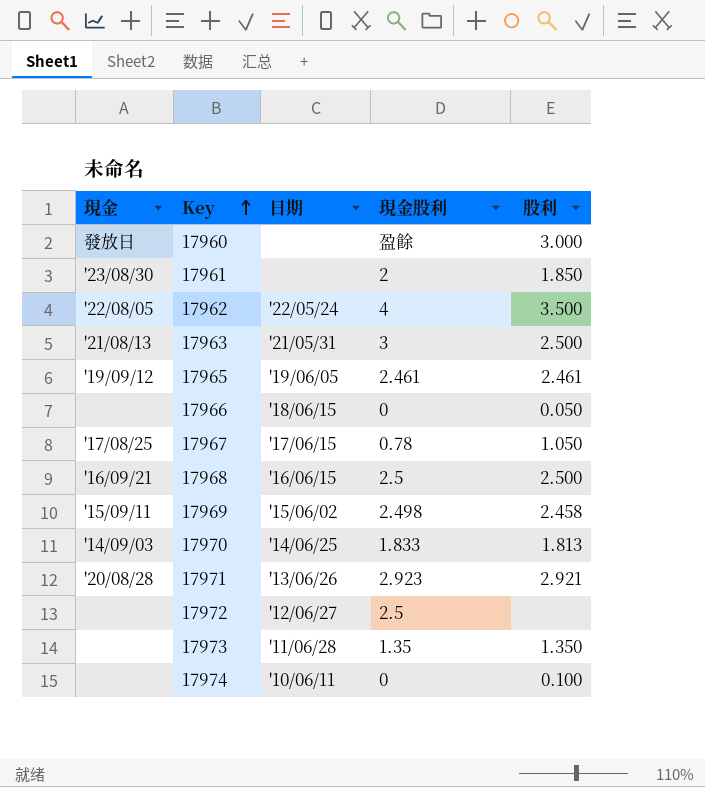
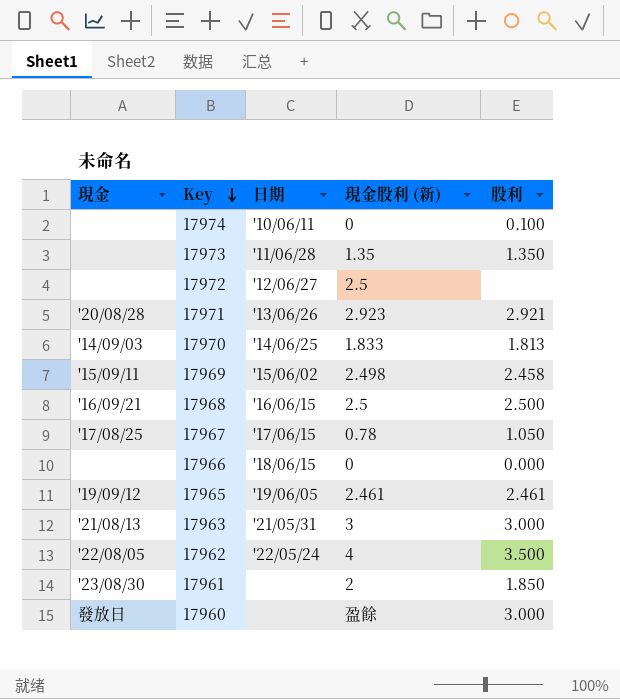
row order: Key ascending -> Key descending
column name: 現金股利 -> 現金股利 (新)
17966 | 股利: 0.050 -> 0.000
17963 | 股利: 2.500 -> 3.000

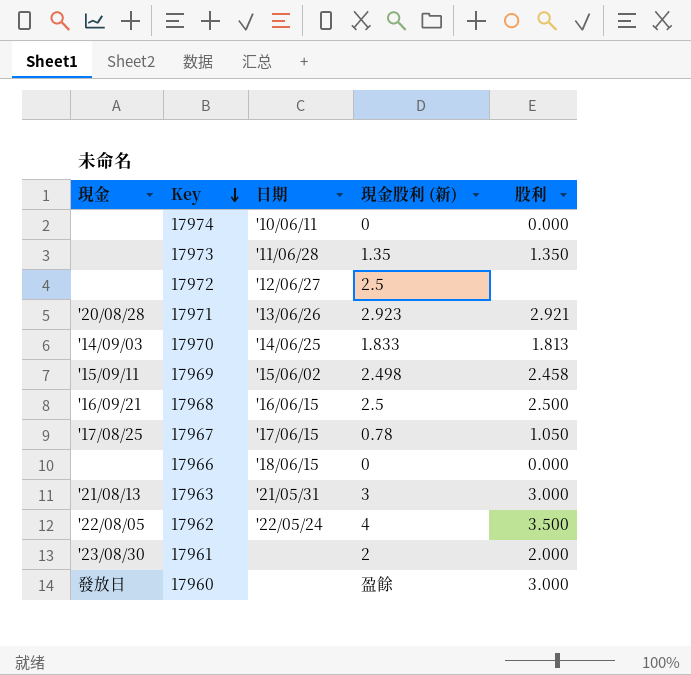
row 17965: '19/09/12 | '19/06/05 | 2.461 | 2.461 -> none
17974 | 股利: 0.100 -> 0.000
17961 | 股利: 1.850 -> 2.000

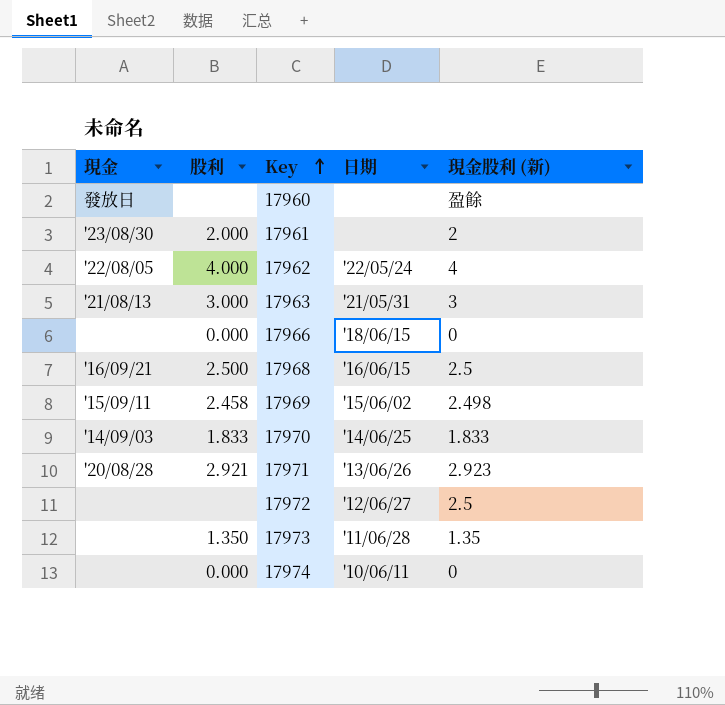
row order: Key descending -> Key ascending
column 股利 | position: 5 -> 2
row 17967: '17/08/25 | '17/06/15 | 0.78 | 1.050 -> none
17960 | 股利: 3.000 -> none
17962 | 股利: 3.500 -> 4.000
17970 | 股利: 1.813 -> 1.833

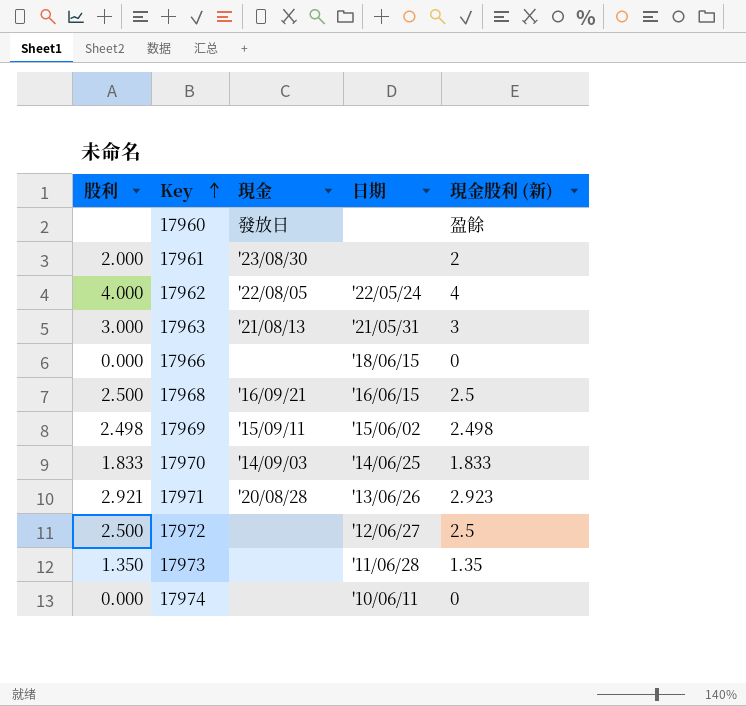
column 現金 | position: 1 -> 3
17969 | 股利: 2.458 -> 2.498
17972 | 股利: none -> 2.500

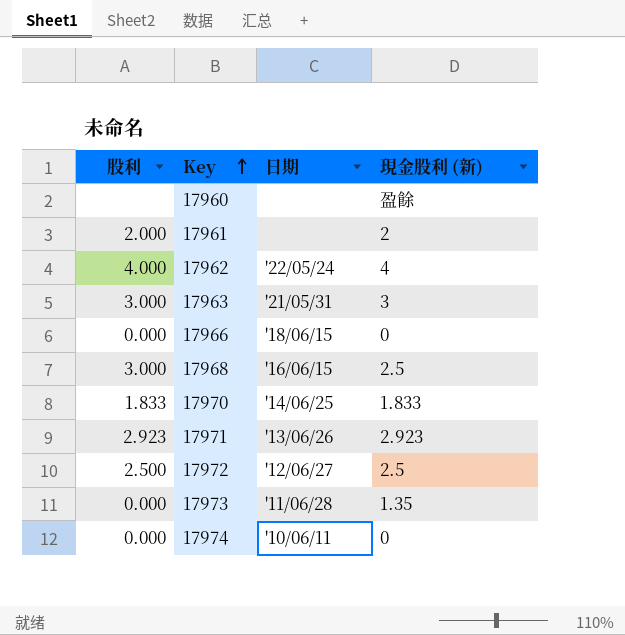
column 現金 | position: 3 -> none
row 17969: 2.498 | '15/09/11 | '15/06/02 | 2.498 -> none
17968 | 股利: 2.500 -> 3.000
17971 | 股利: 2.921 -> 2.923
17973 | 股利: 1.350 -> 0.000

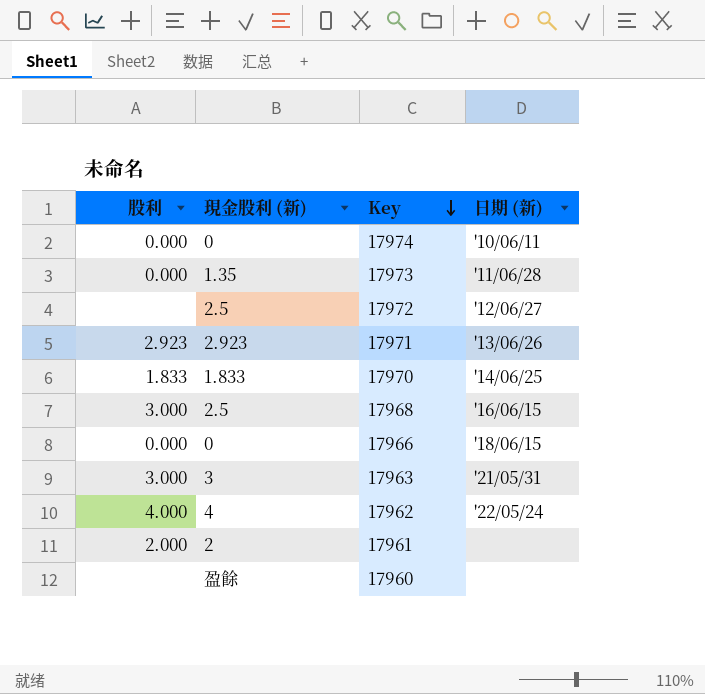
row order: Key ascending -> Key descending
column 現金股利 (新) | position: 4 -> 2
column name: 日期 -> 日期 (新)
17972 | 股利: 2.500 -> none

